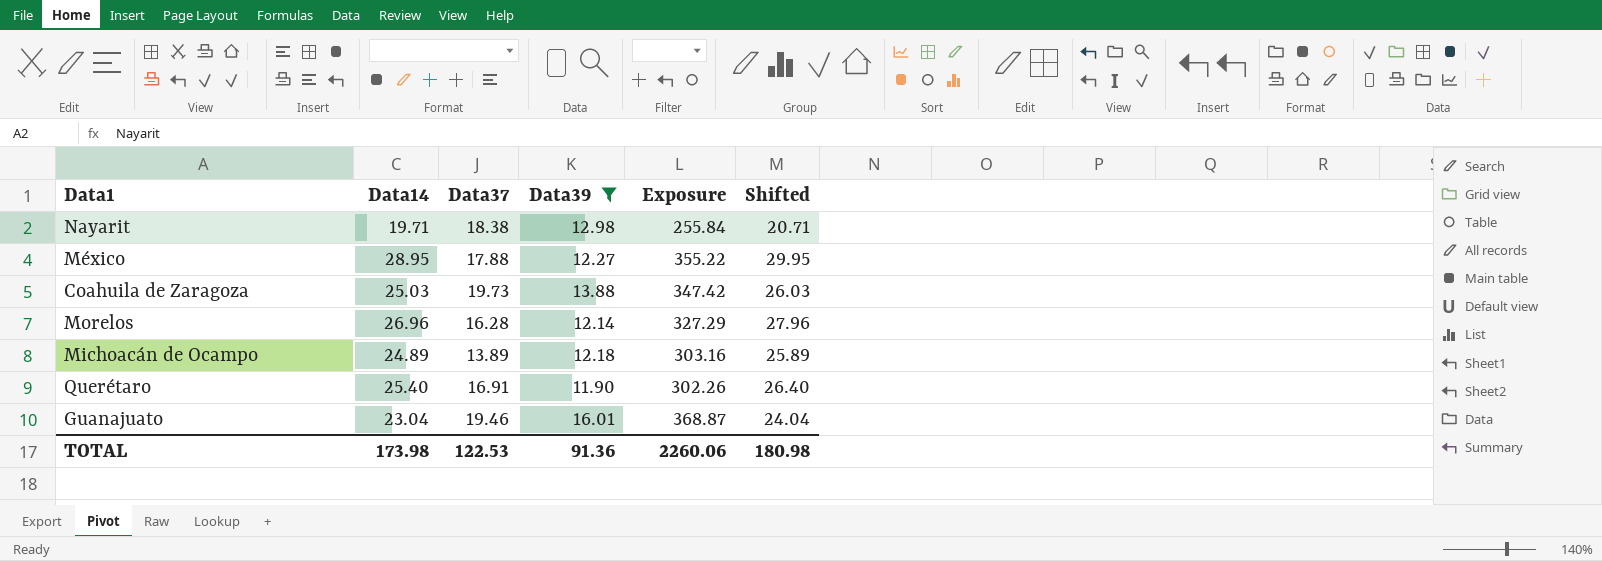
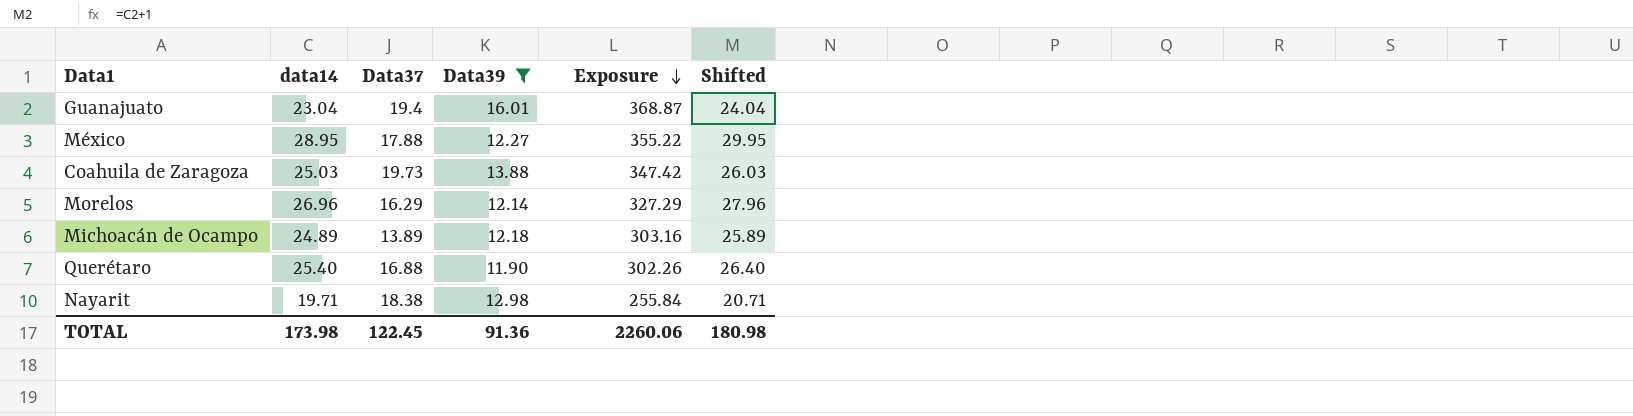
row order: none -> Exposure descending
column name: Data14 -> data14
Guanajuato | Data37: 19.46 -> 19.4
Morelos | Data37: 16.28 -> 16.29
Querétaro | Data37: 16.91 -> 16.88
TOTAL | Data37: 122.53 -> 122.45

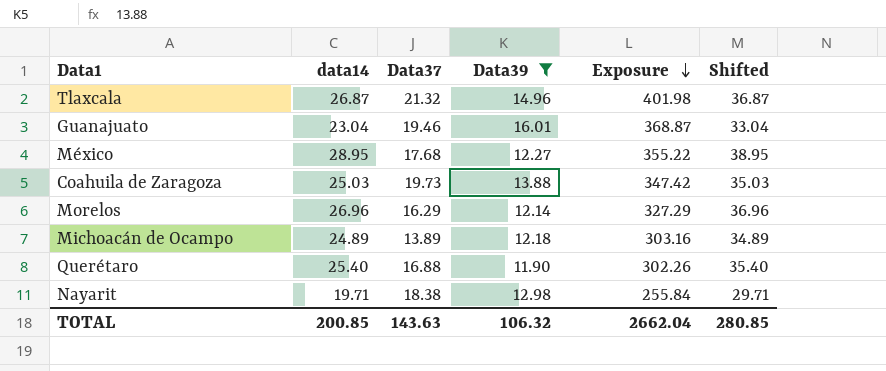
column Shifted | formula: [data14] + 1 -> [data14] + 10
row Tlaxcala: none -> 26.87 | 21.32 | 14.96 | 401.98 | 36.87
Guanajuato | Data37: 19.4 -> 19.46
México | Data37: 17.88 -> 17.68
TOTAL | data14: 173.98 -> 200.85
TOTAL | Data37: 122.45 -> 143.63
TOTAL | Data39: 91.36 -> 106.32
TOTAL | Exposure: 2260.06 -> 2662.04
TOTAL | Shifted: 180.98 -> 280.85

